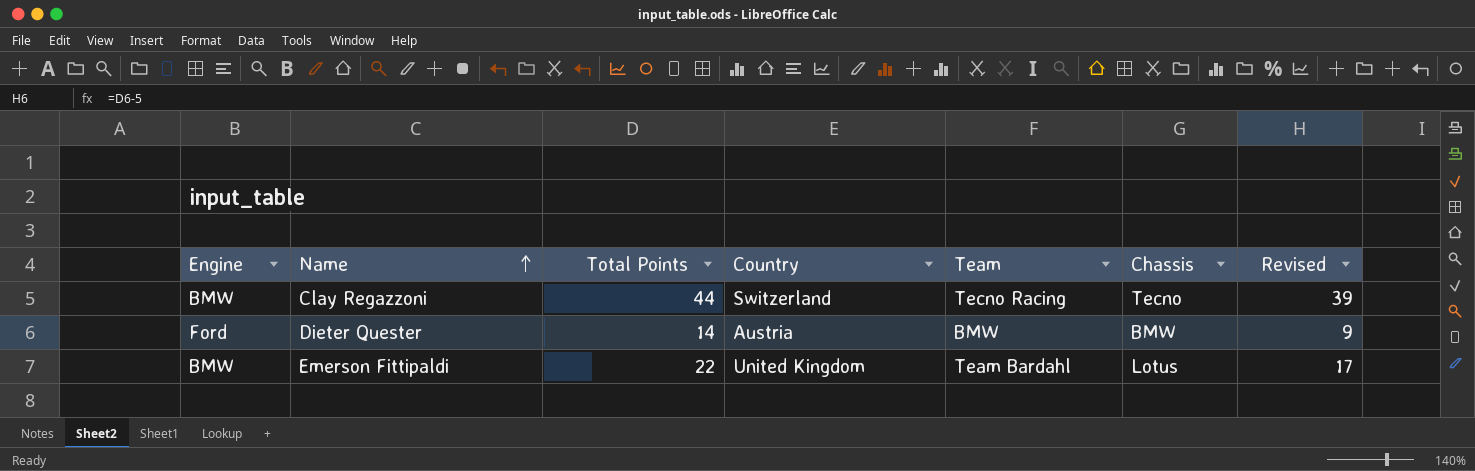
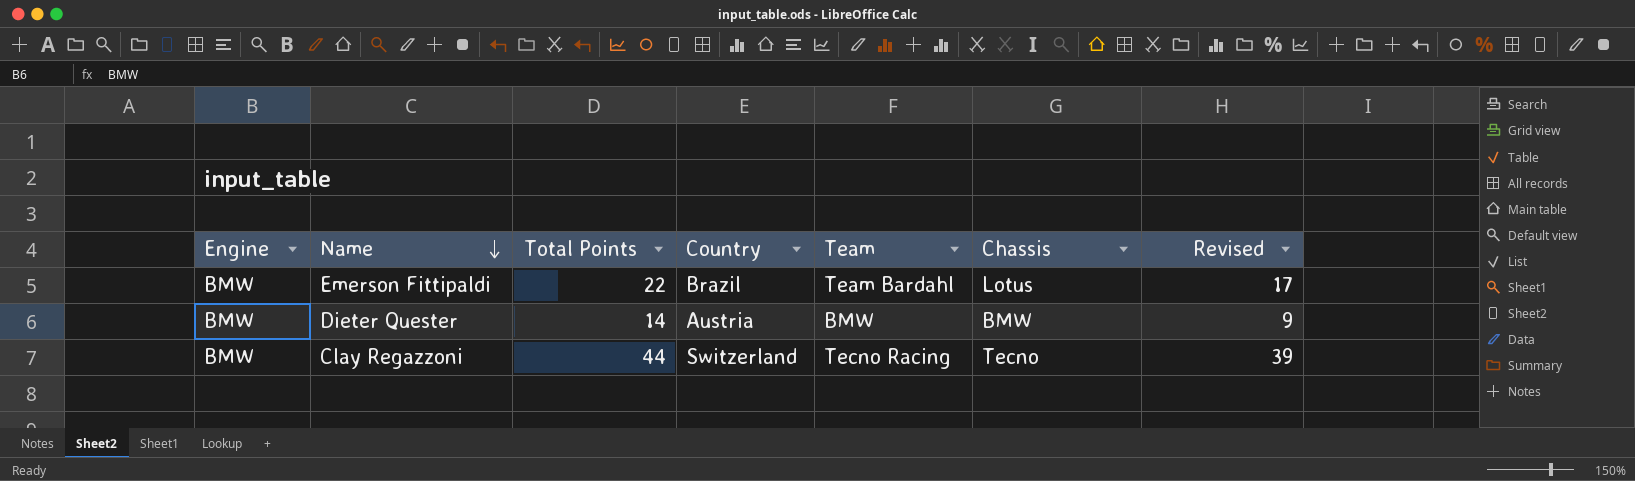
row order: Name ascending -> Name descending
Emerson Fittipaldi | Country: United Kingdom -> Brazil
Dieter Quester | Engine: Ford -> BMW

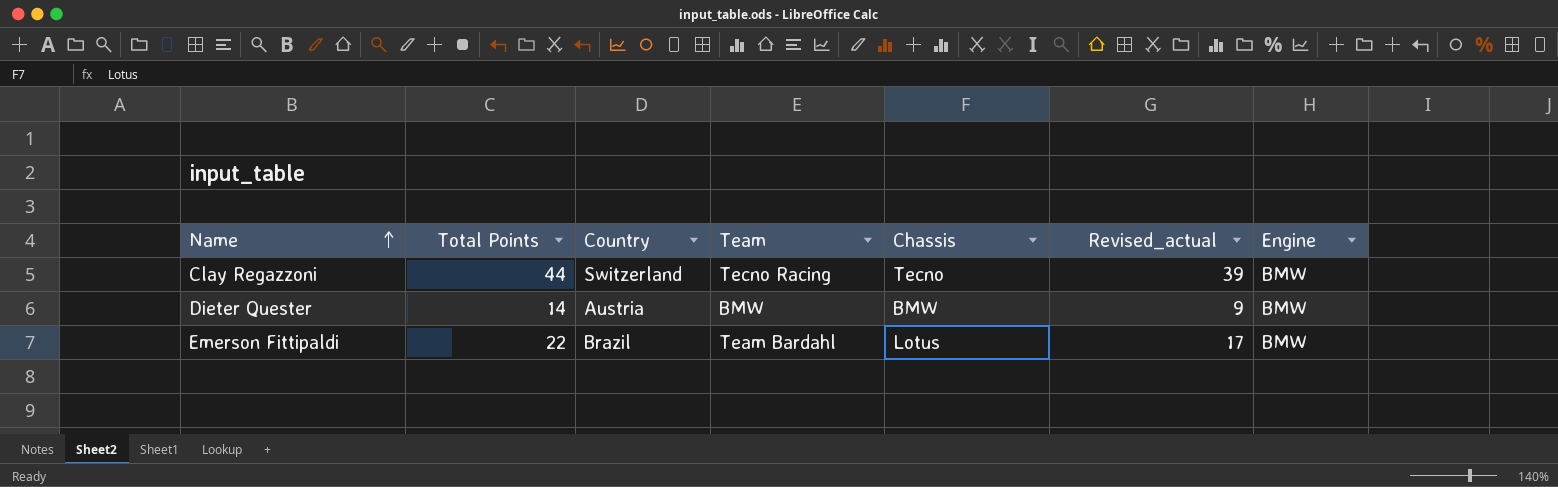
row order: Name descending -> Name ascending
column name: Revised -> Revised_actual
column Engine | position: 1 -> 7

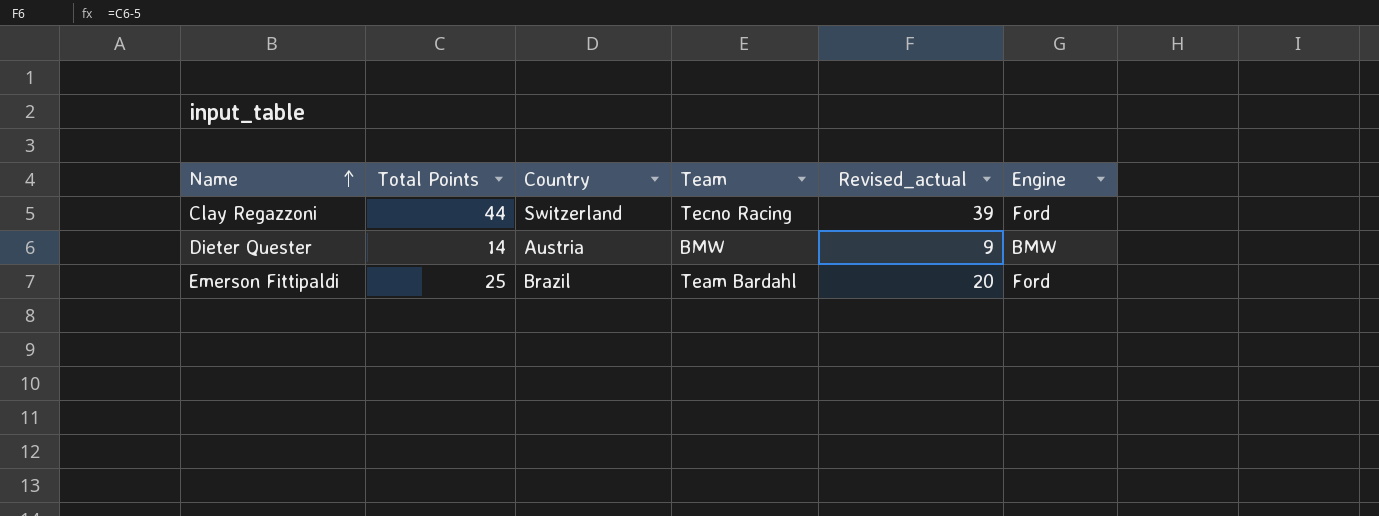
column Chassis | position: 5 -> none
Clay Regazzoni | Engine: BMW -> Ford
Emerson Fittipaldi | Total Points: 22 -> 25
Emerson Fittipaldi | Revised_actual: 17 -> 20
Emerson Fittipaldi | Engine: BMW -> Ford

